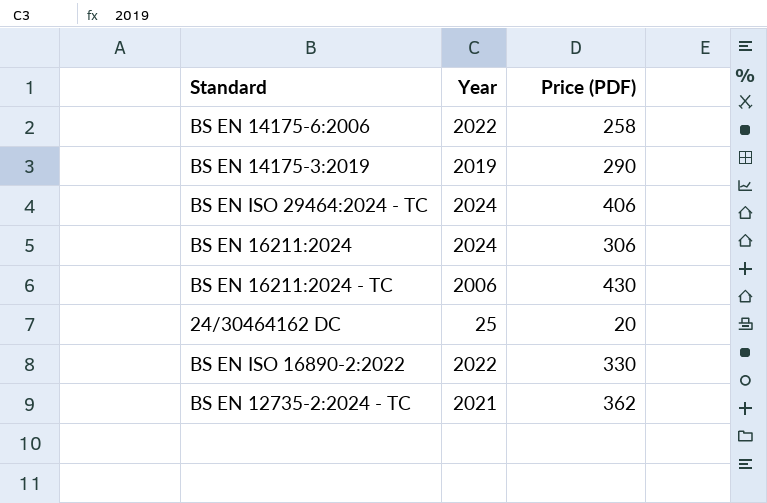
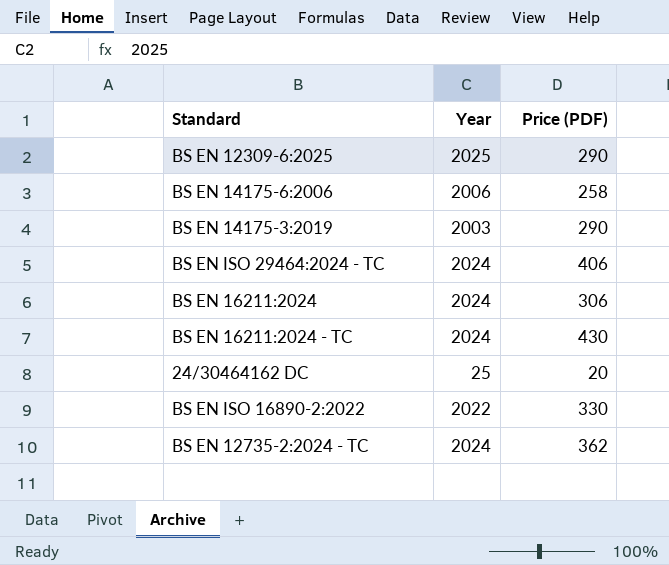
row BS EN 12309-6:2025: none -> 2025 | 290
BS EN 14175-6:2006 | Year: 2022 -> 2006
BS EN 14175-3:2019 | Year: 2019 -> 2003
BS EN 16211:2024 - TC | Year: 2006 -> 2024
BS EN 12735-2:2024 - TC | Year: 2021 -> 2024

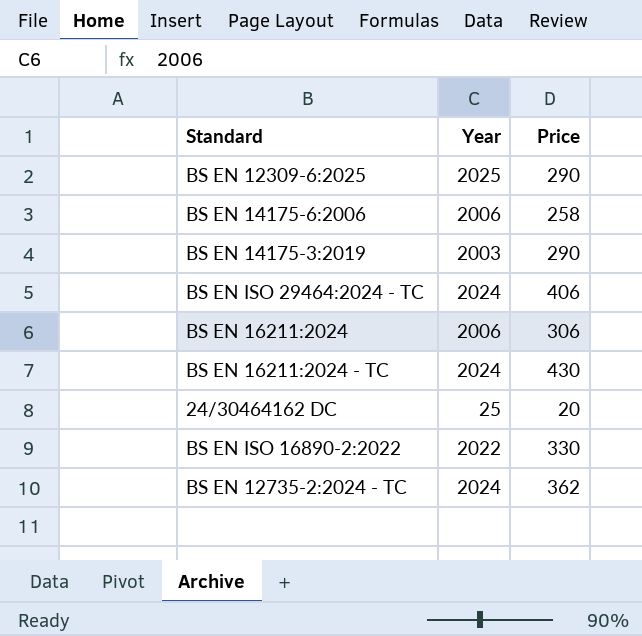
column name: Price (PDF) -> Price
BS EN 16211:2024 | Year: 2024 -> 2006

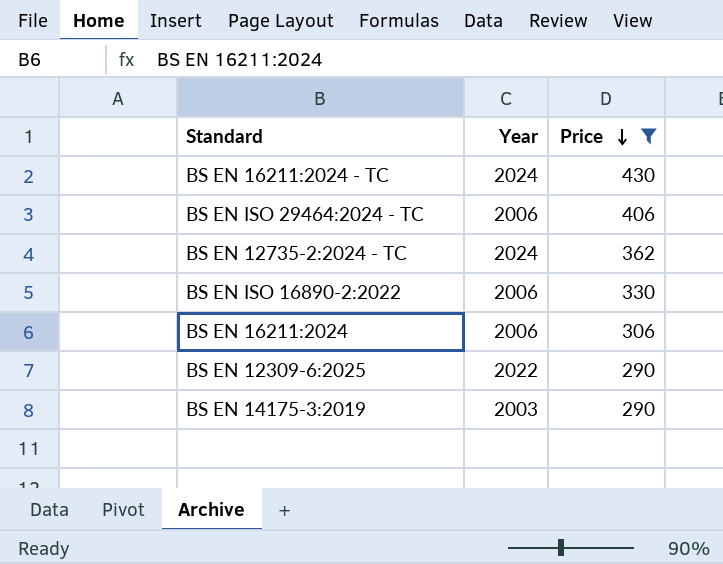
filter: none -> Price >= 290
row order: none -> Price descending
BS EN ISO 29464:2024 - TC | Year: 2024 -> 2006
BS EN ISO 16890-2:2022 | Year: 2022 -> 2006
BS EN 12309-6:2025 | Year: 2025 -> 2022

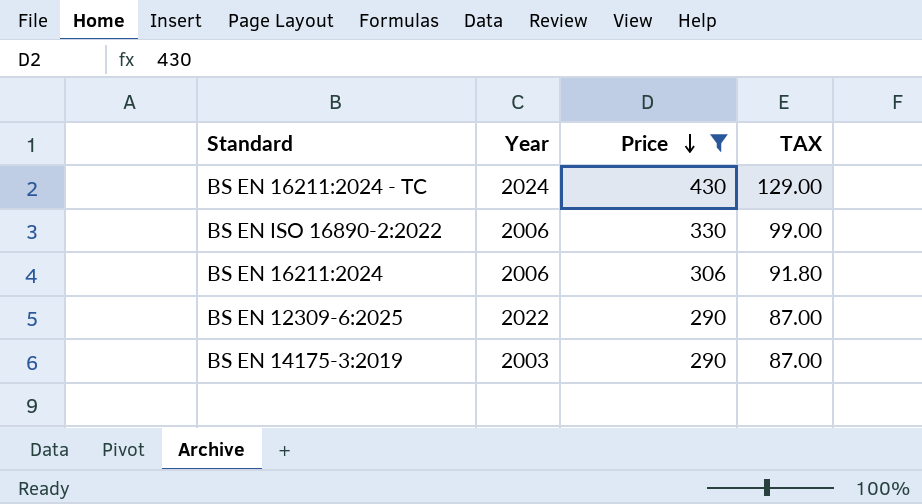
column TAX | formula: none -> [Price] * 0.3
row BS EN ISO 29464:2024 - TC: 2006 | 406 -> none
row BS EN 12735-2:2024 - TC: 2024 | 362 -> none

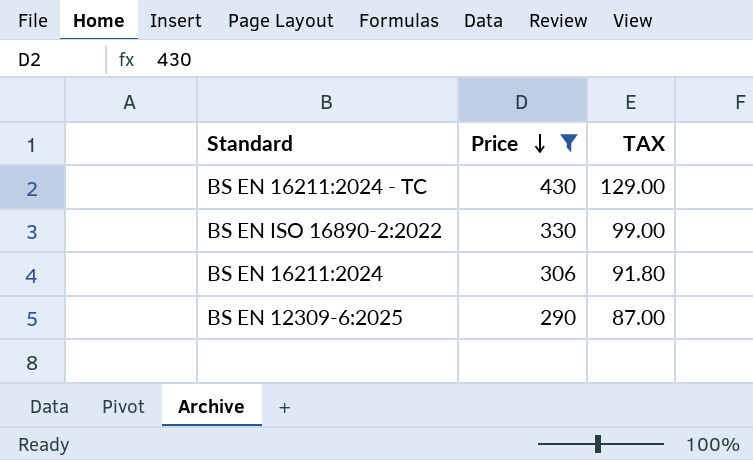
column Year | position: 2 -> none
row BS EN 14175-3:2019: 2003 | 290 | 87.00 -> none

